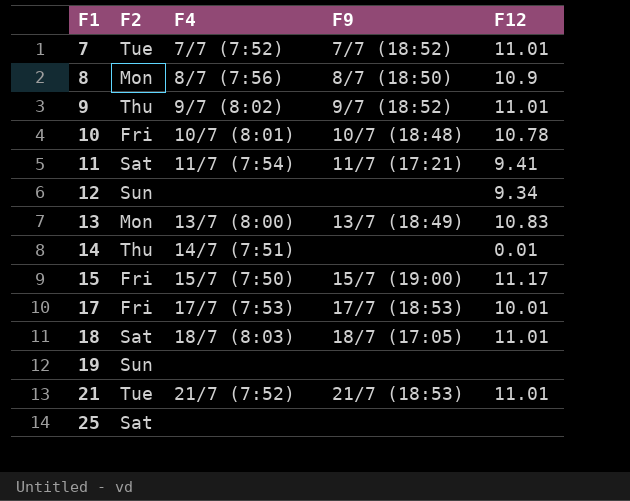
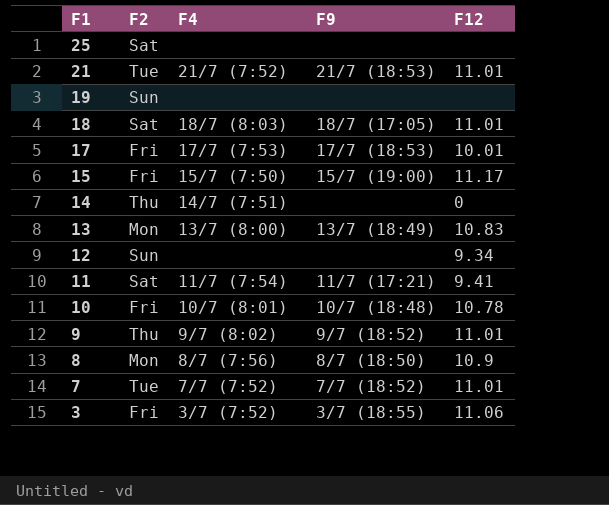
row order: F1 ascending -> F1 descending
14 | F12: 0.01 -> 0
row 3: none -> Fri | 3/7 (7:52) | 3/7 (18:55) | 11.06

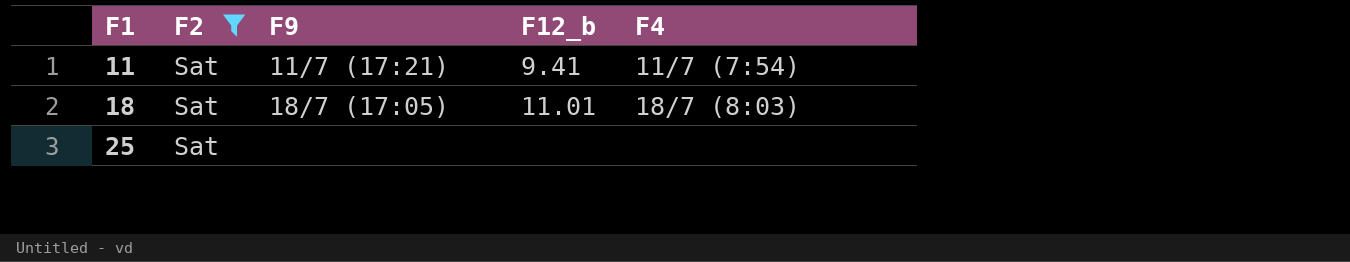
filter: none -> F2 = Sat
row order: F1 descending -> F1 ascending
column name: F12 -> F12_b
column F4 | position: 3 -> 5

